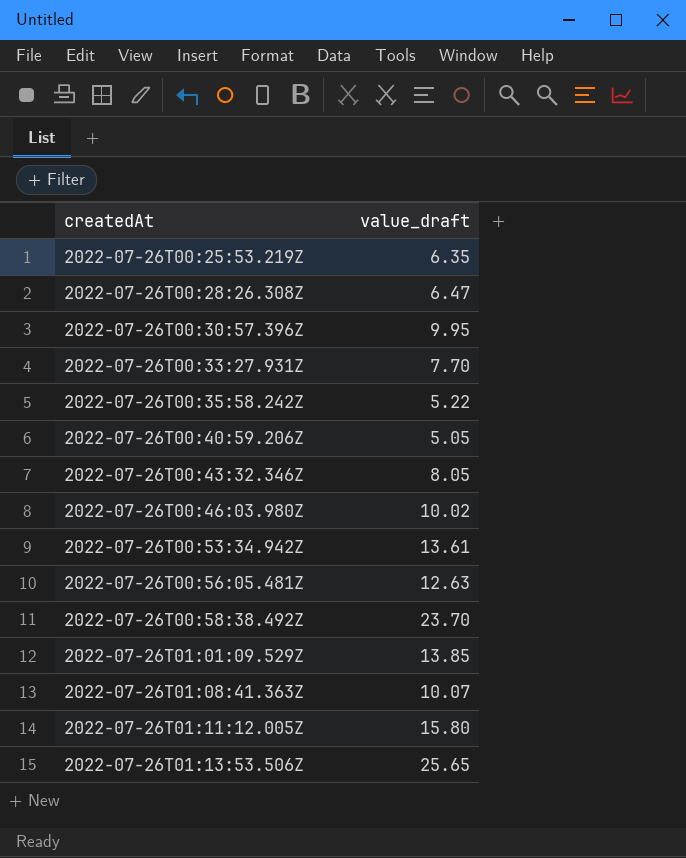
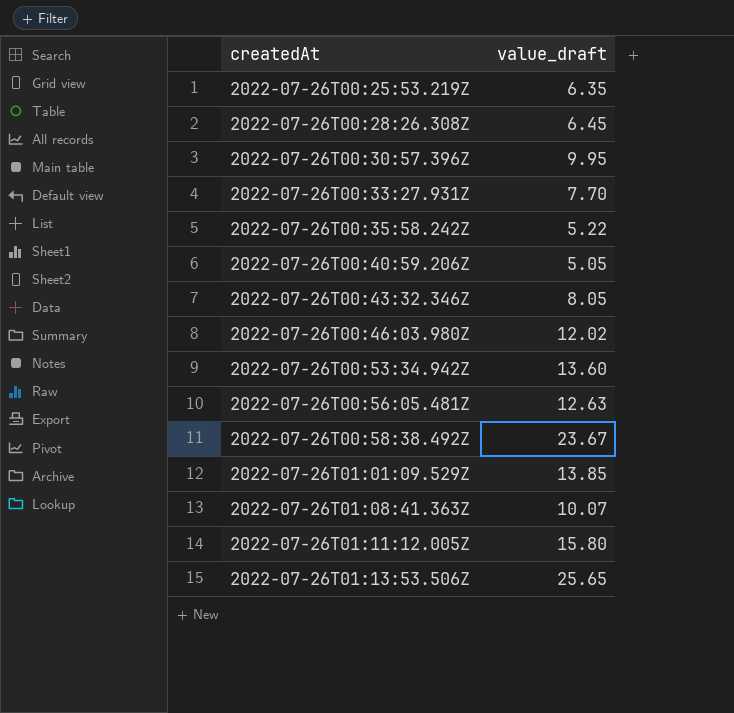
2022-07-26T00:28:26.308Z | value_draft: 6.47 -> 6.45
2022-07-26T00:46:03.980Z | value_draft: 10.02 -> 12.02
2022-07-26T00:53:34.942Z | value_draft: 13.61 -> 13.60
2022-07-26T00:58:38.492Z | value_draft: 23.70 -> 23.67

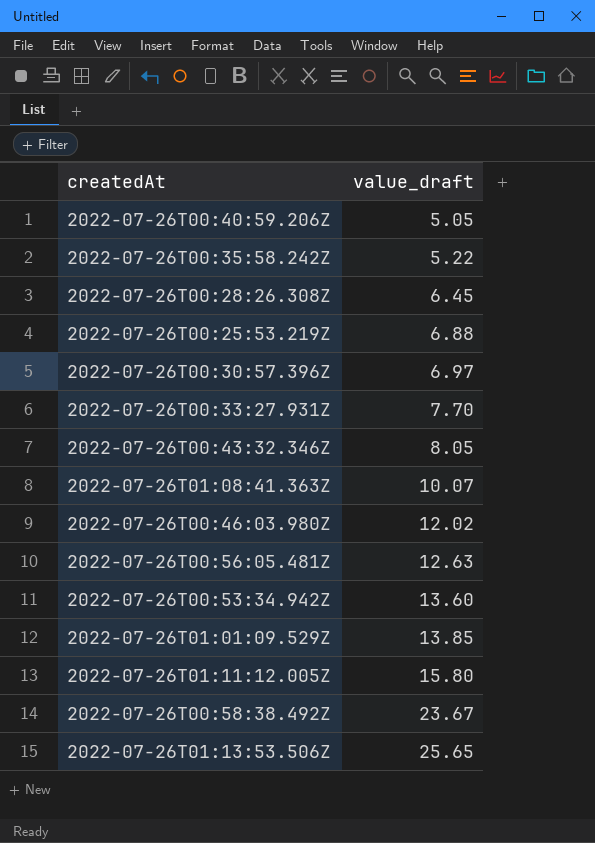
row order: createdAt ascending -> value_draft ascending
2022-07-26T00:25:53.219Z | value_draft: 6.35 -> 6.88
2022-07-26T00:30:57.396Z | value_draft: 9.95 -> 6.97

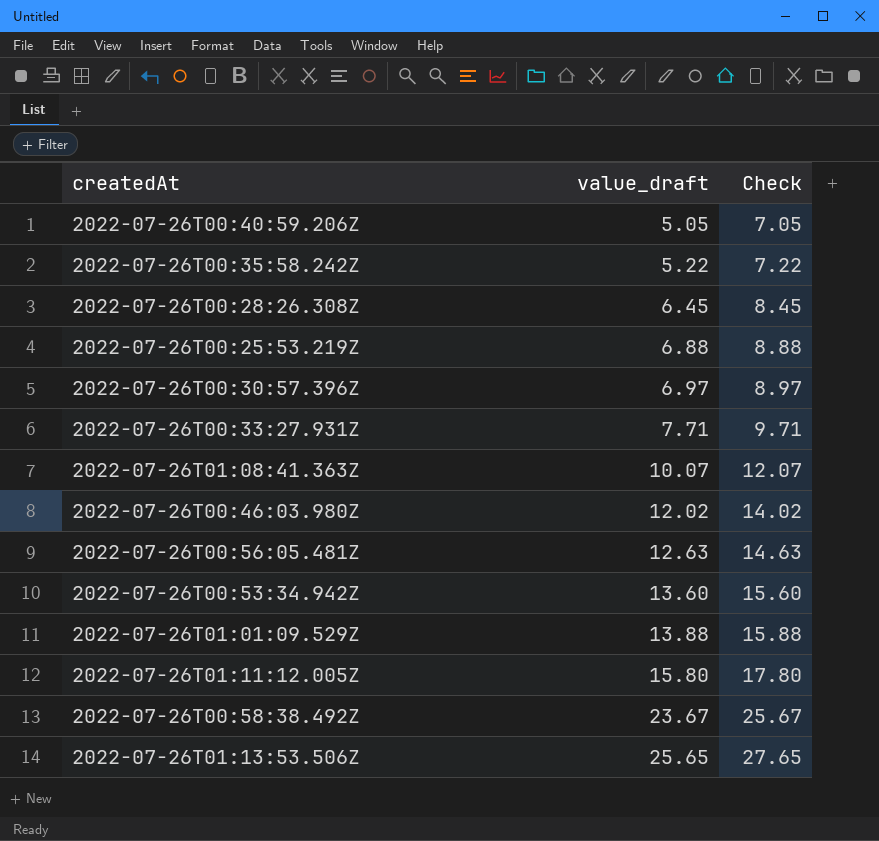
column Check | formula: none -> [value_draft] + 2
row 2022-07-26T00:43:32.346Z: 8.05 -> none
2022-07-26T00:33:27.931Z | value_draft: 7.70 -> 7.71
2022-07-26T01:01:09.529Z | value_draft: 13.85 -> 13.88

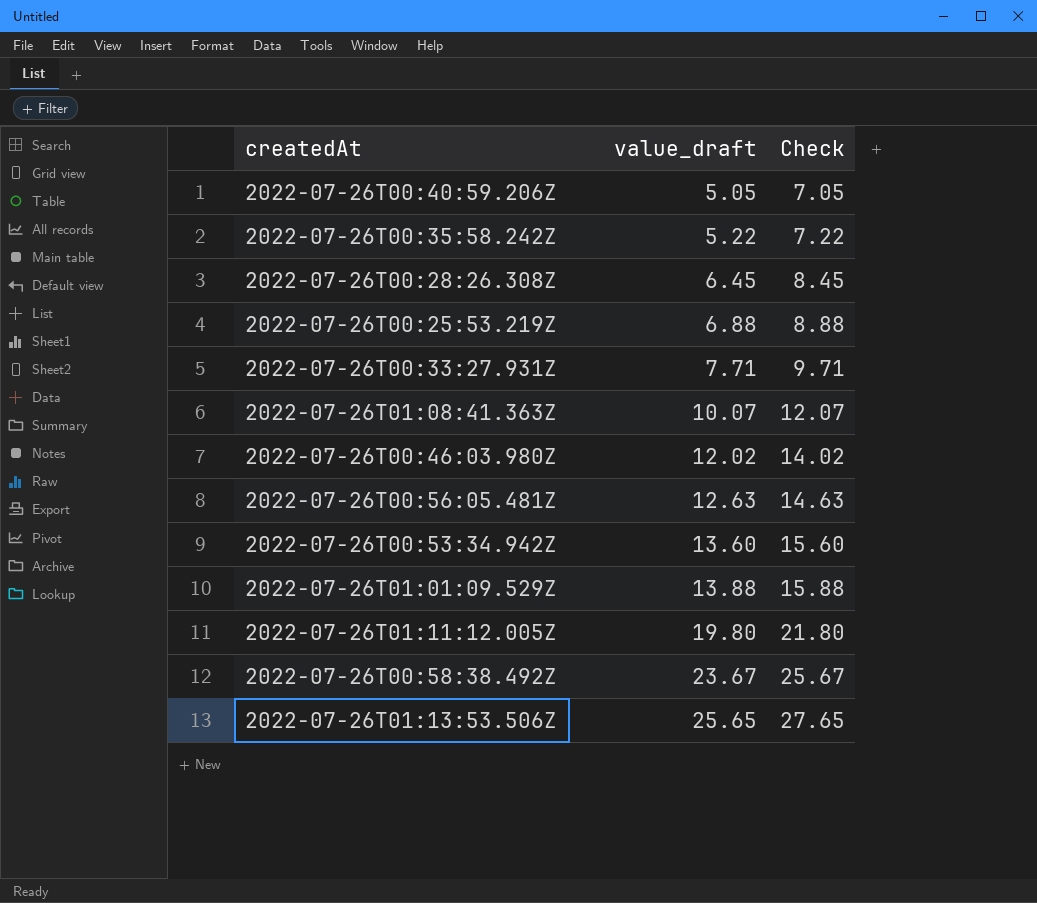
row 2022-07-26T00:30:57.396Z: 6.97 | 8.97 -> none
2022-07-26T01:11:12.005Z | value_draft: 15.80 -> 19.80
2022-07-26T01:11:12.005Z | Check: 17.80 -> 21.80

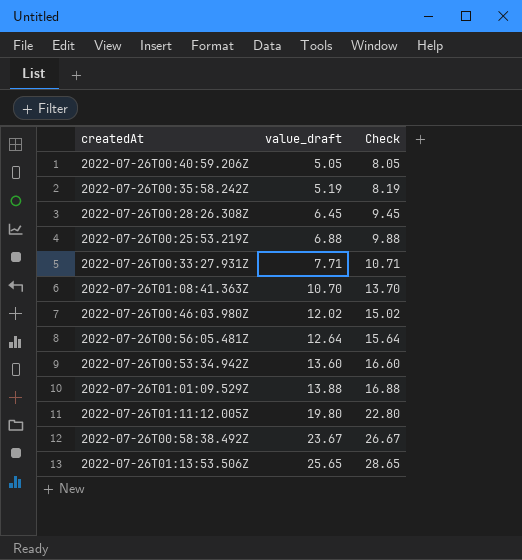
column Check | formula: [value_draft] + 2 -> [value_draft] + 3
2022-07-26T00:35:58.242Z | value_draft: 5.22 -> 5.19
2022-07-26T01:08:41.363Z | value_draft: 10.07 -> 10.70
2022-07-26T00:56:05.481Z | value_draft: 12.63 -> 12.64

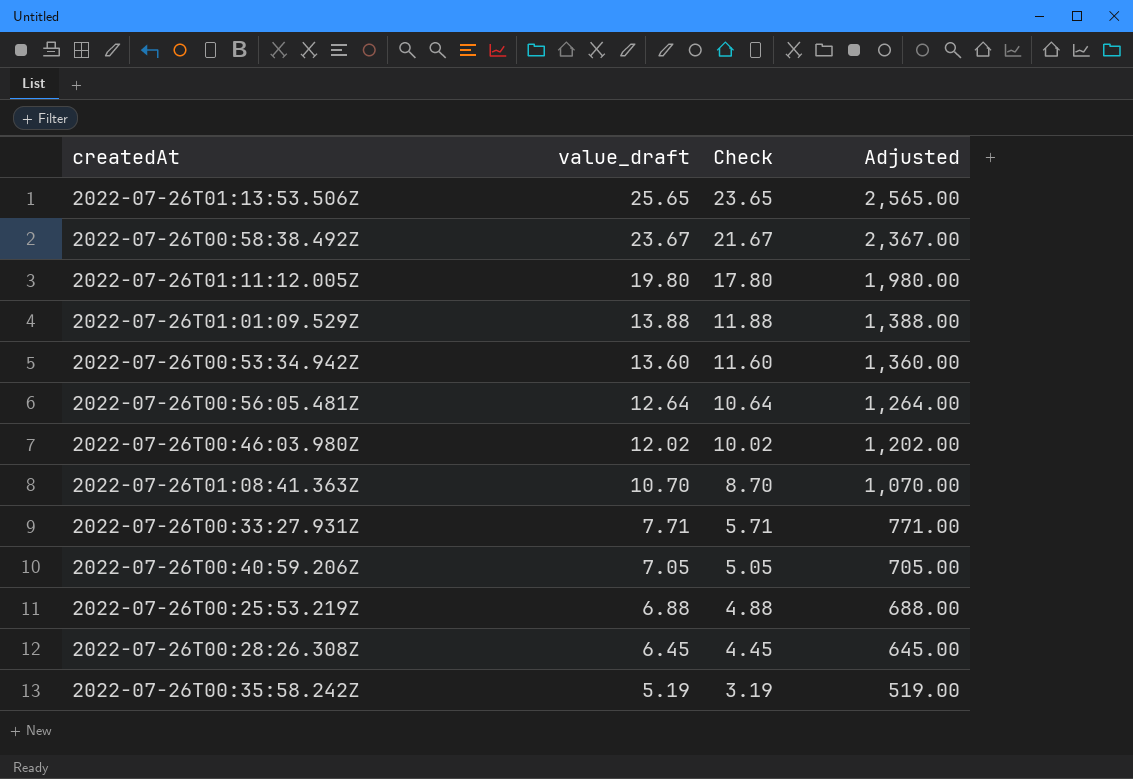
row order: value_draft ascending -> value_draft descending
column Check | formula: [value_draft] + 3 -> [value_draft] - 2
column Adjusted | formula: none -> [value_draft] * 100
2022-07-26T00:40:59.206Z | value_draft: 5.05 -> 7.05

